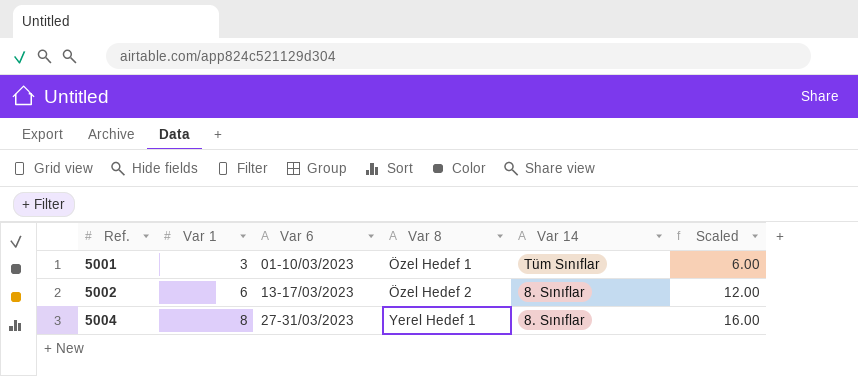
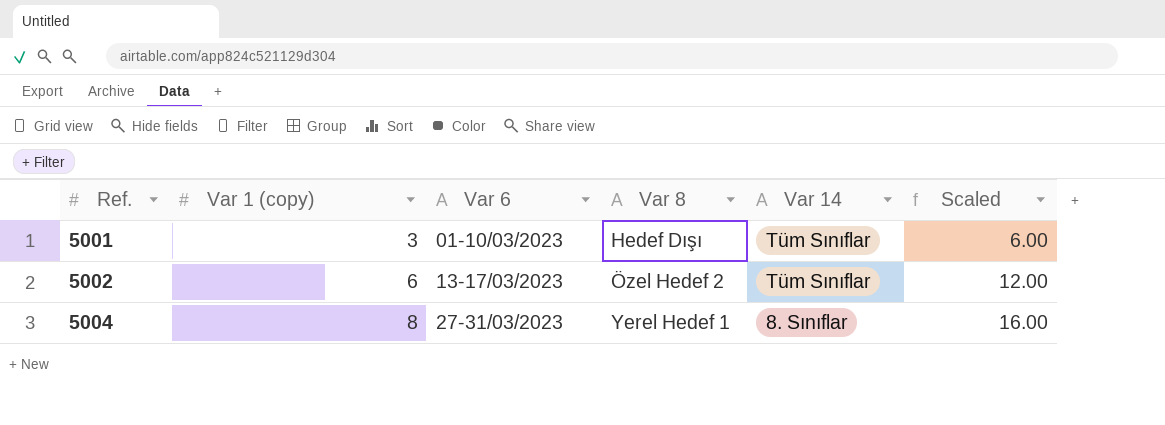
column name: Var 1 -> Var 1 (copy)
5001 | Var 8: Özel Hedef 1 -> Hedef Dışı
5002 | Var 14: 8. Sınıflar -> Tüm Sınıflar

